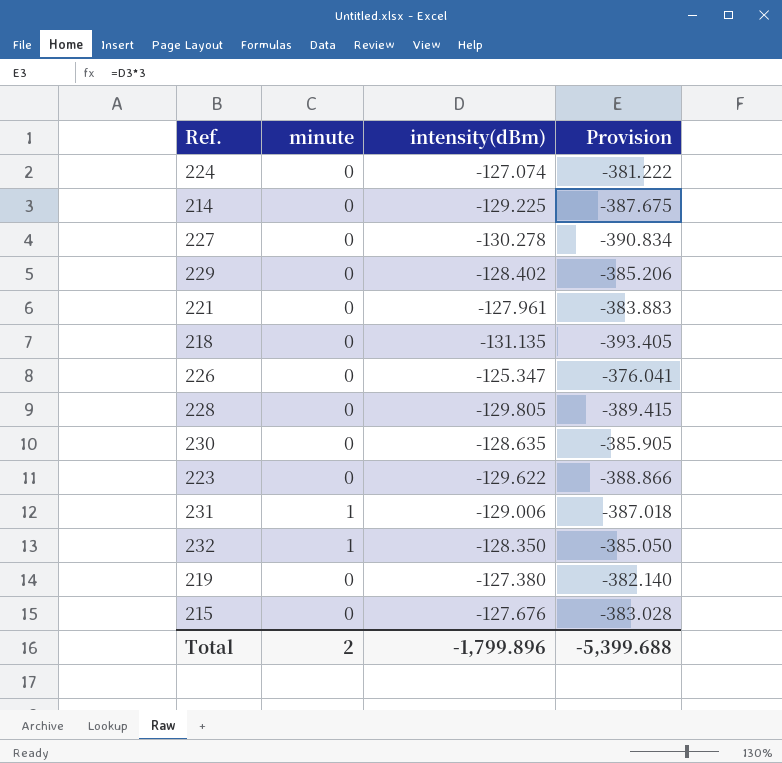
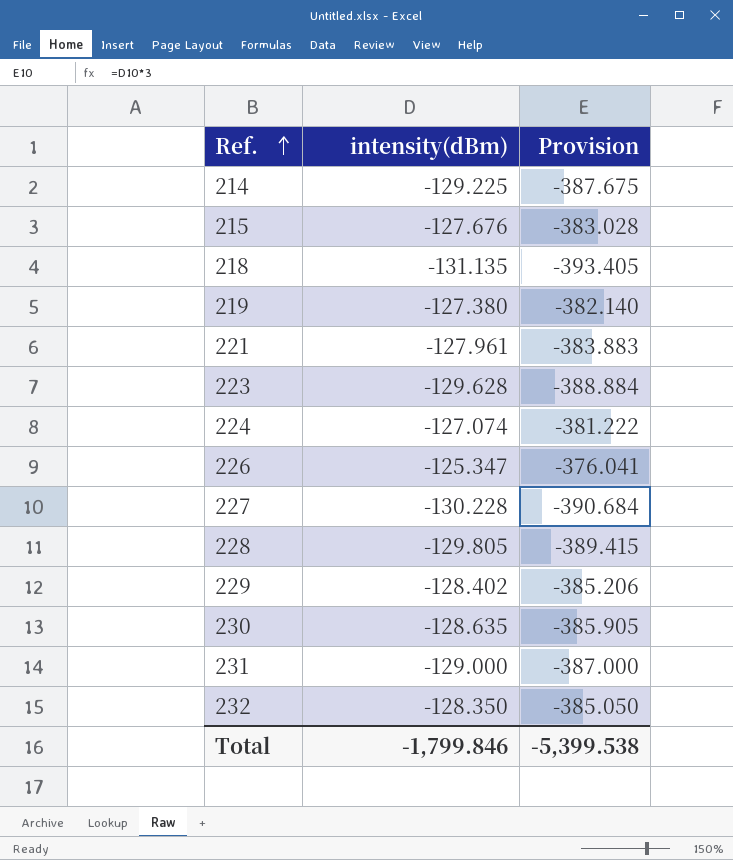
row order: none -> Ref. ascending
column minute | position: 2 -> none
223 | intensity(dBm): -129.622 -> -129.628
223 | Provision: -388.866 -> -388.884
227 | intensity(dBm): -130.278 -> -130.228
227 | Provision: -390.834 -> -390.684
231 | intensity(dBm): -129.006 -> -129.000
231 | Provision: -387.018 -> -387.000
Total | intensity(dBm): -1,799.896 -> -1,799.846
Total | Provision: -5,399.688 -> -5,399.538

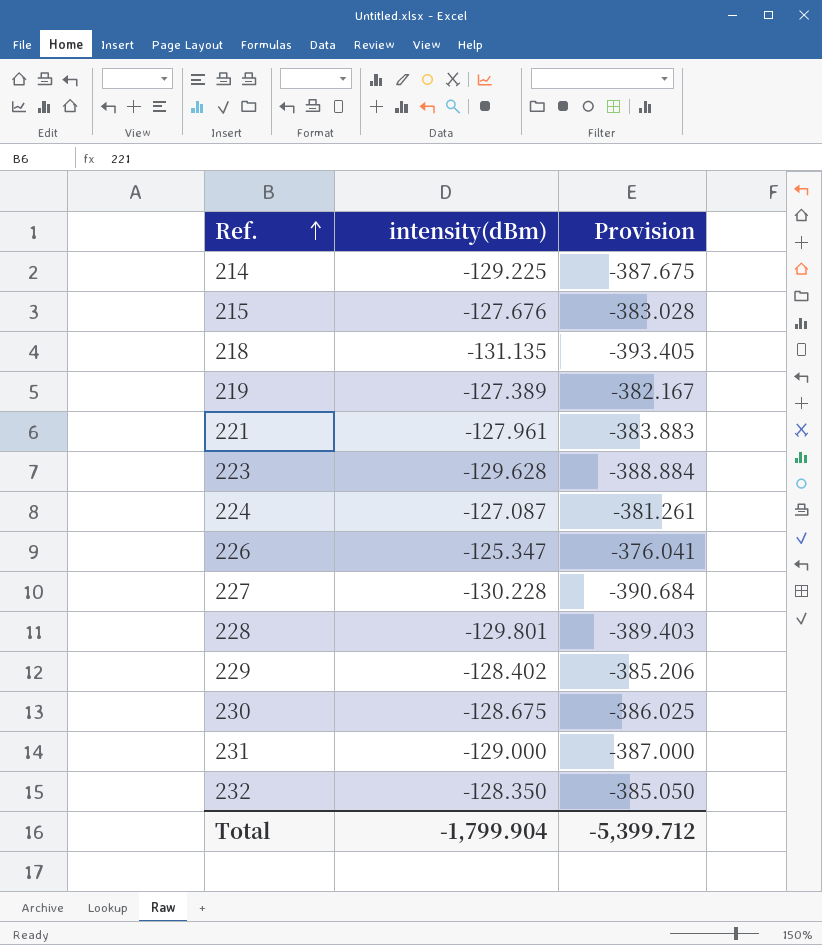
219 | intensity(dBm): -127.380 -> -127.389
219 | Provision: -382.140 -> -382.167
224 | intensity(dBm): -127.074 -> -127.087
224 | Provision: -381.222 -> -381.261
228 | intensity(dBm): -129.805 -> -129.801
228 | Provision: -389.415 -> -389.403
230 | intensity(dBm): -128.635 -> -128.675
230 | Provision: -385.905 -> -386.025
Total | intensity(dBm): -1,799.846 -> -1,799.904
Total | Provision: -5,399.538 -> -5,399.712

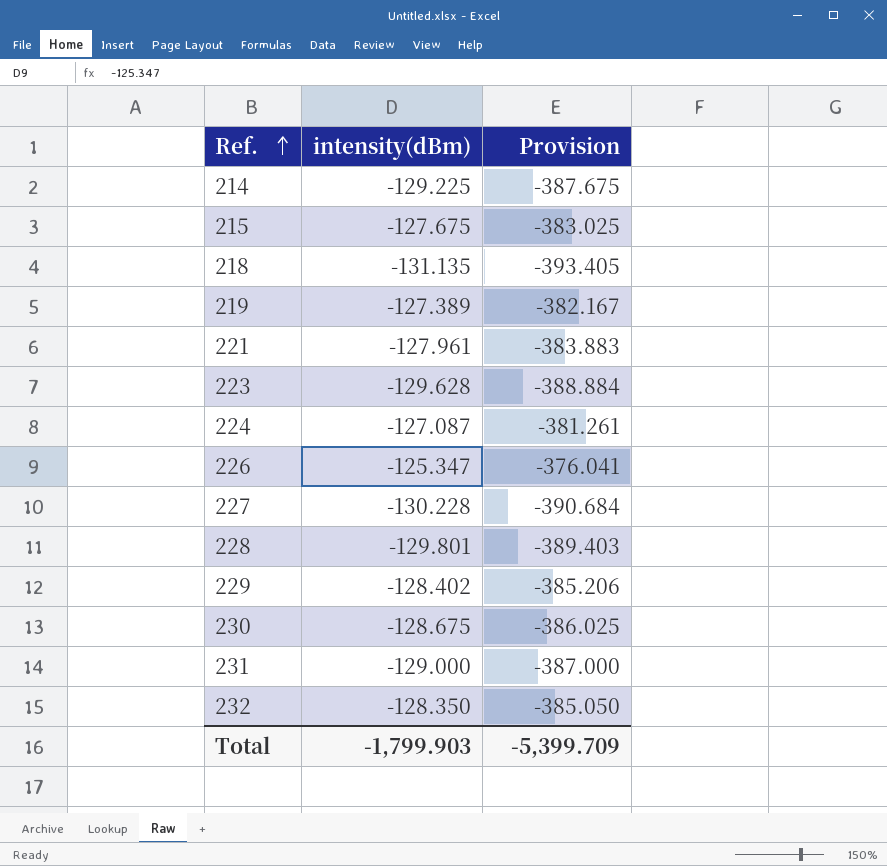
215 | intensity(dBm): -127.676 -> -127.675
215 | Provision: -383.028 -> -383.025
Total | intensity(dBm): -1,799.904 -> -1,799.903
Total | Provision: -5,399.712 -> -5,399.709

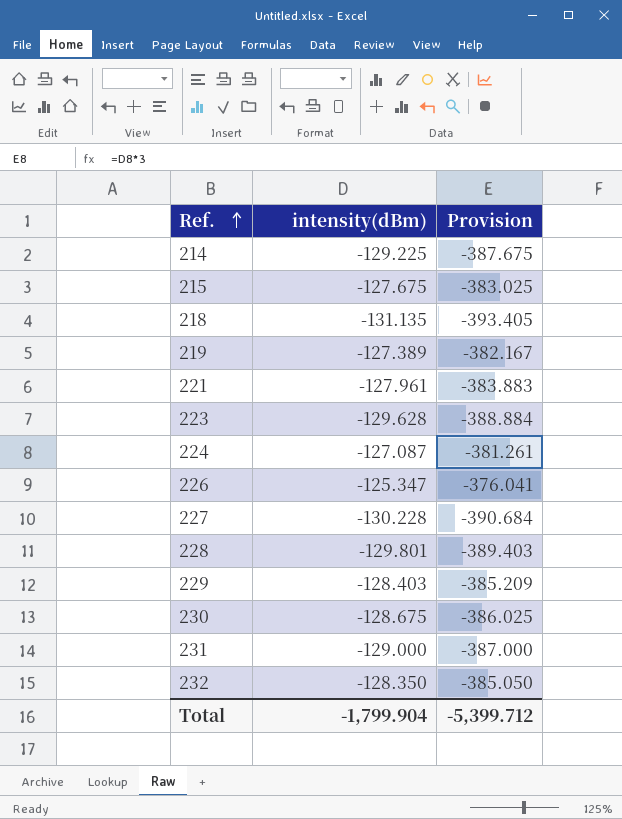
229 | intensity(dBm): -128.402 -> -128.403
229 | Provision: -385.206 -> -385.209
Total | intensity(dBm): -1,799.903 -> -1,799.904
Total | Provision: -5,399.709 -> -5,399.712

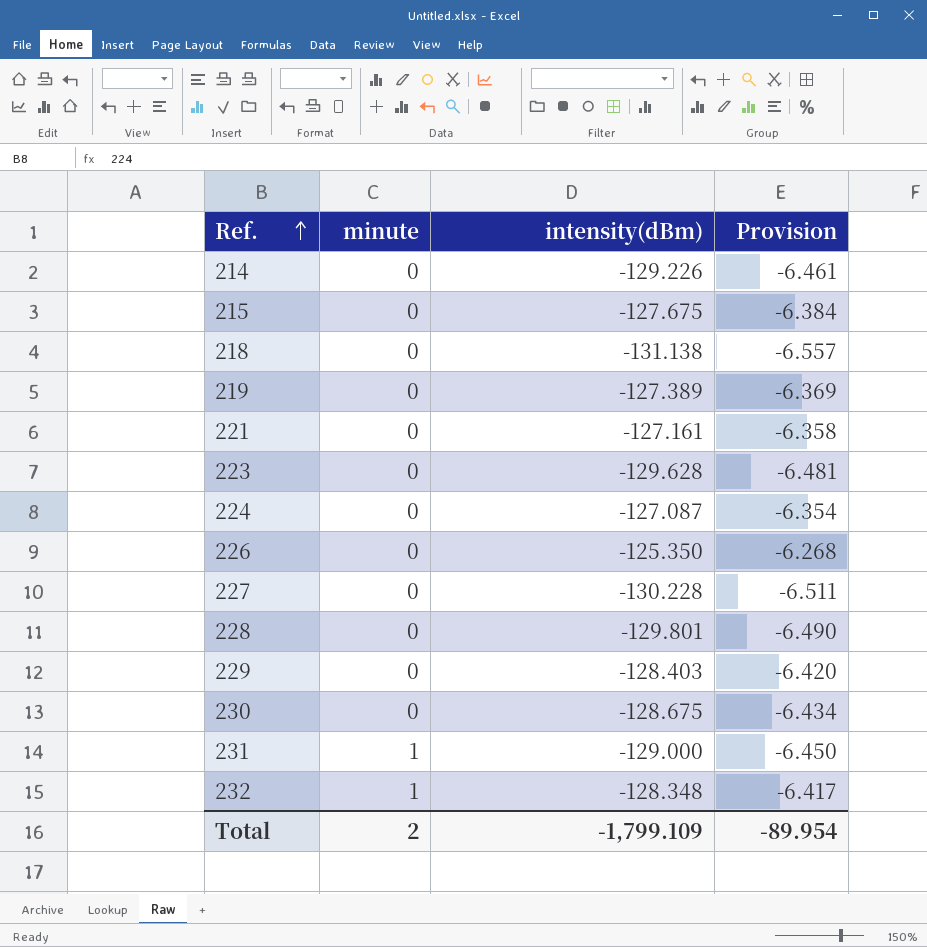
column minute | position: none -> 2
column Provision | formula: [intensity(dBm)] * 3 -> [intensity(dBm)] * 0.05
214 | intensity(dBm): -129.225 -> -129.226
218 | intensity(dBm): -131.135 -> -131.138
221 | intensity(dBm): -127.961 -> -127.161
226 | intensity(dBm): -125.347 -> -125.350
232 | intensity(dBm): -128.350 -> -128.348
Total | intensity(dBm): -1,799.904 -> -1,799.109
Total | Provision: -5,399.712 -> -89.954

